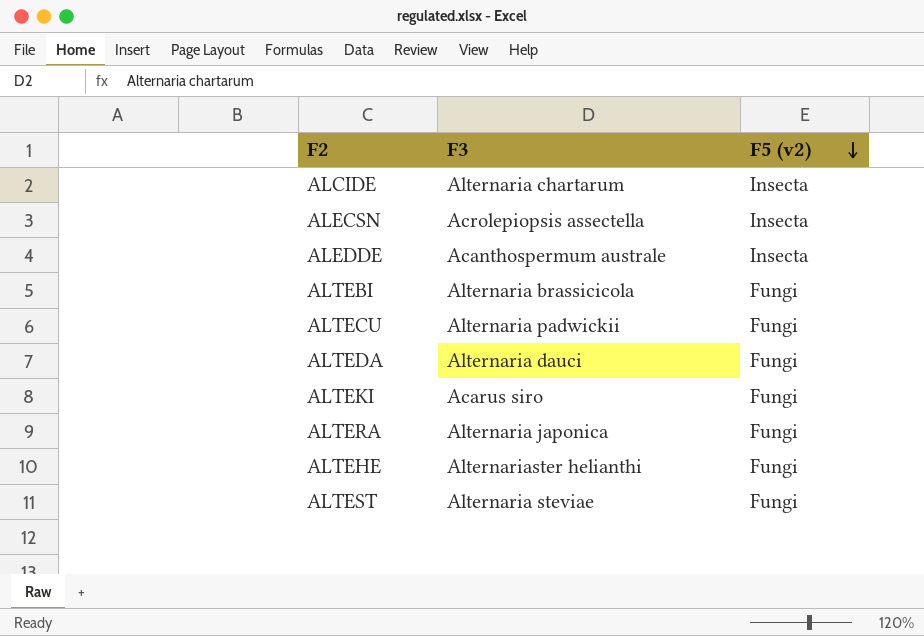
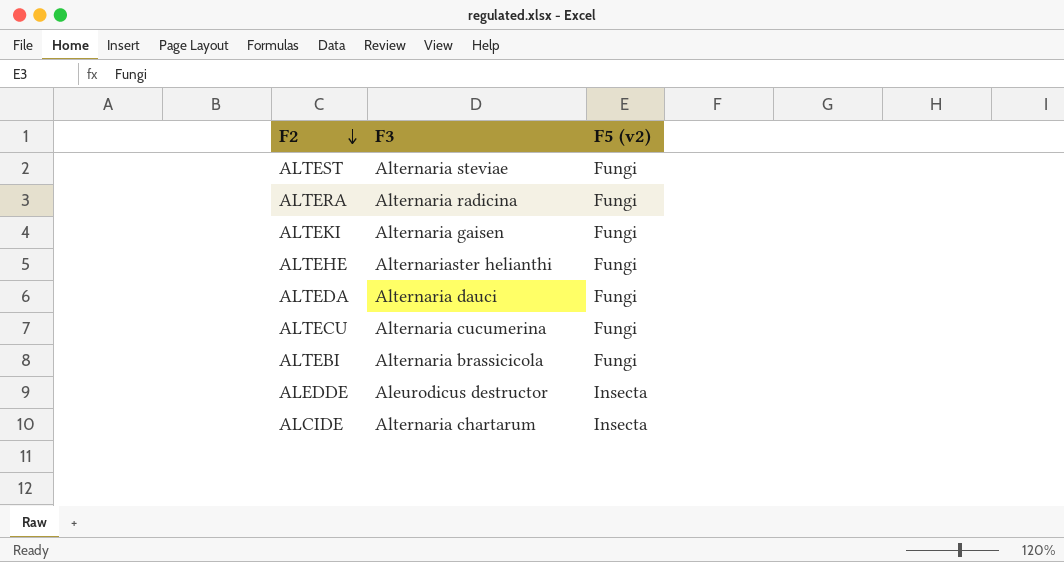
row order: F5 (v2) descending -> F2 descending
row ALECSN: Acrolepiopsis assectella | Insecta -> none
ALTERA | F3: Alternaria japonica -> Alternaria radicina
ALTEKI | F3: Acarus siro -> Alternaria gaisen
ALTECU | F3: Alternaria padwickii -> Alternaria cucumerina
ALEDDE | F3: Acanthospermum australe -> Aleurodicus destructor

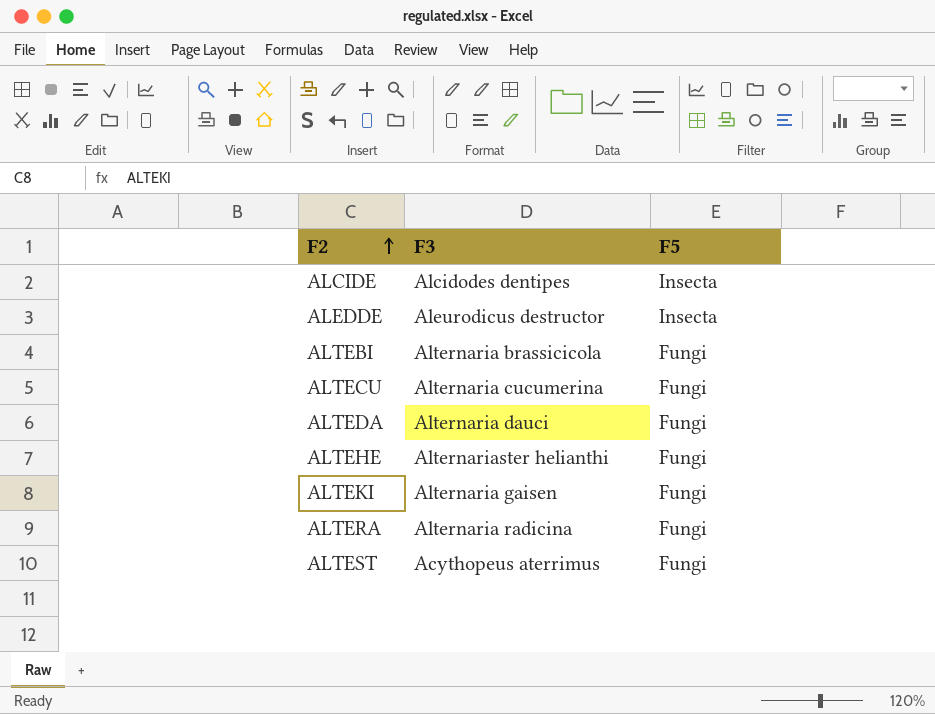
row order: F2 descending -> F2 ascending
column name: F5 (v2) -> F5
ALCIDE | F3: Alternaria chartarum -> Alcidodes dentipes
ALTEST | F3: Alternaria steviae -> Acythopeus aterrimus

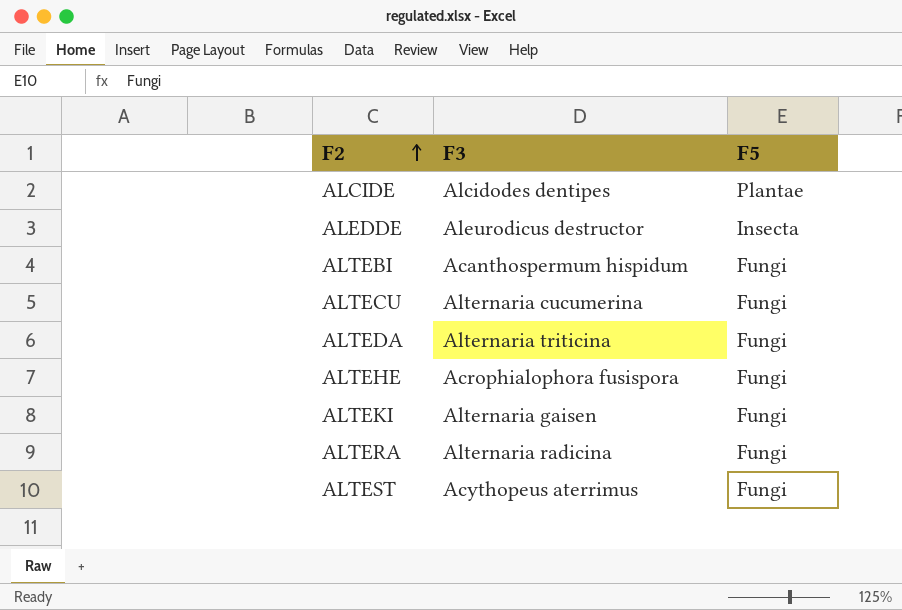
ALCIDE | F5: Insecta -> Plantae
ALTEBI | F3: Alternaria brassicicola -> Acanthospermum hispidum
ALTEDA | F3: Alternaria dauci -> Alternaria triticina
ALTEHE | F3: Alternariaster helianthi -> Acrophialophora fusispora

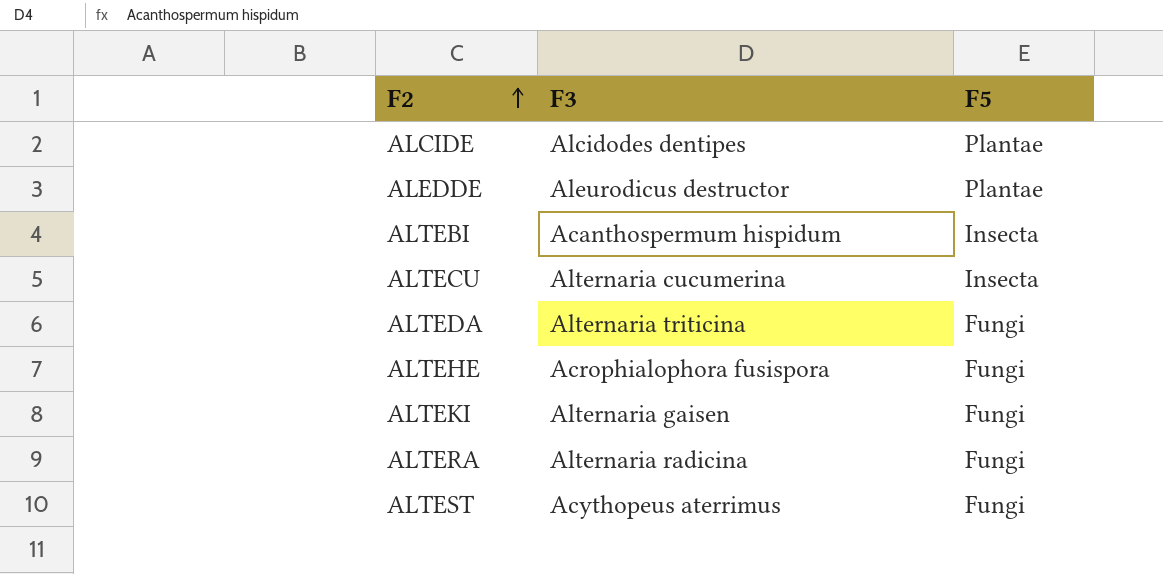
ALEDDE | F5: Insecta -> Plantae
ALTEBI | F5: Fungi -> Insecta
ALTECU | F5: Fungi -> Insecta

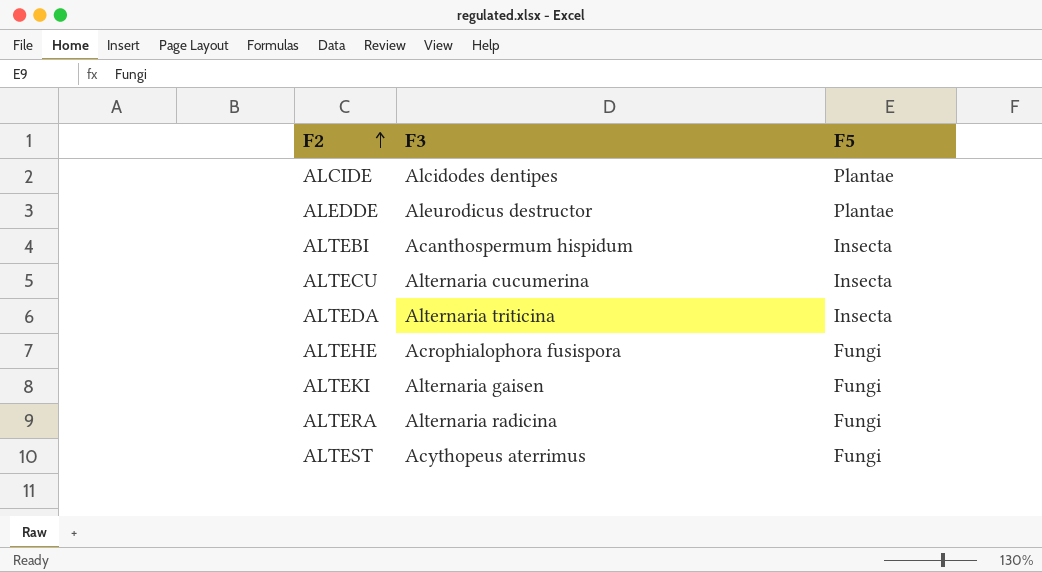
ALTEDA | F5: Fungi -> Insecta

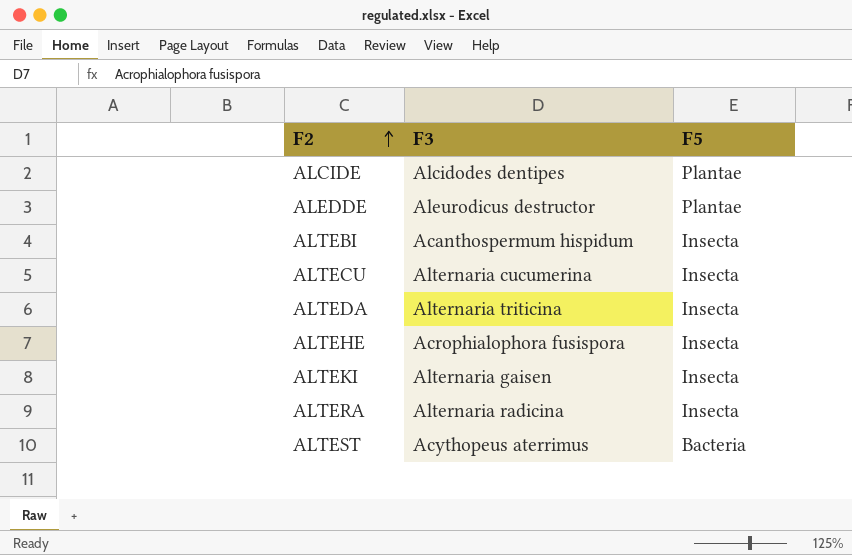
ALTEHE | F5: Fungi -> Insecta
ALTEKI | F5: Fungi -> Insecta
ALTERA | F5: Fungi -> Insecta
ALTEST | F5: Fungi -> Bacteria

